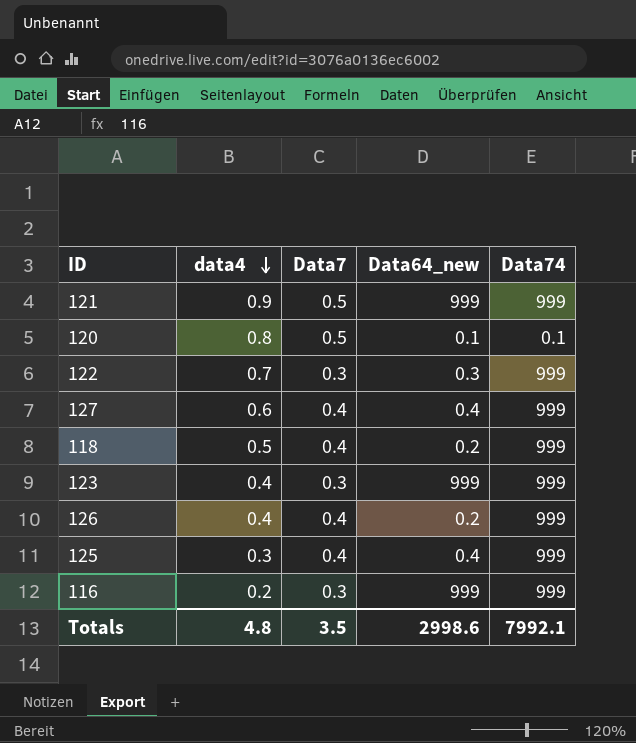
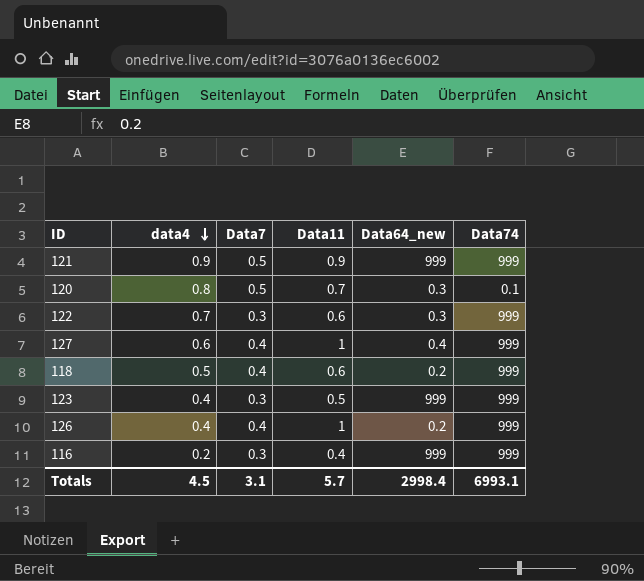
column Data11 | position: none -> 4
row 125: 0.3 | 0.4 | 0.4 | 999 -> none
120 | Data64_new: 0.1 -> 0.3
Totals | data4: 4.8 -> 4.5
Totals | Data7: 3.5 -> 3.1
Totals | Data64_new: 2998.6 -> 2998.4
Totals | Data74: 7992.1 -> 6993.1

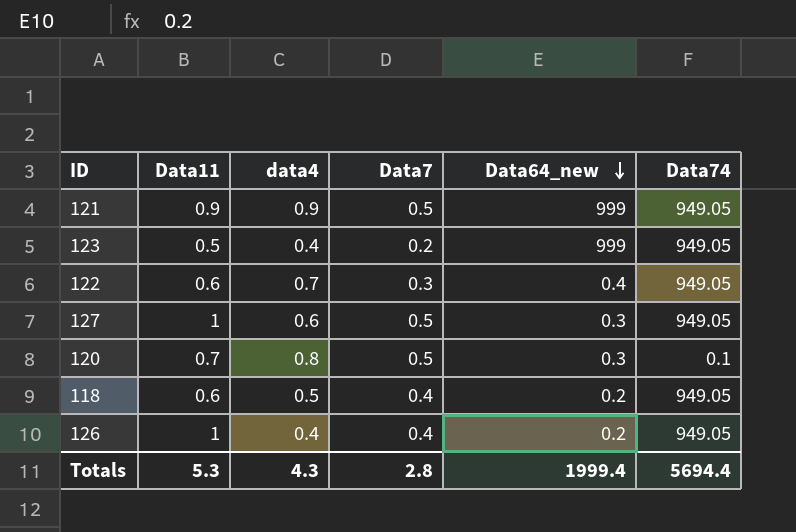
row order: data4 descending -> Data64_new descending
column Data11 | position: 4 -> 2
row 116: 0.2 | 0.3 | 0.4 | 999 | 999 -> none
121 | Data74: 999 -> 949.05
123 | Data7: 0.3 -> 0.2
123 | Data74: 999 -> 949.05
122 | Data64_new: 0.3 -> 0.4
122 | Data74: 999 -> 949.05
127 | Data7: 0.4 -> 0.5
127 | Data64_new: 0.4 -> 0.3
127 | Data74: 999 -> 949.05
118 | Data74: 999 -> 949.05
126 | Data74: 999 -> 949.05
Totals | Data11: 5.7 -> 5.3
Totals | data4: 4.5 -> 4.3
Totals | Data7: 3.1 -> 2.8
Totals | Data64_new: 2998.4 -> 1999.4
Totals | Data74: 6993.1 -> 5694.4

